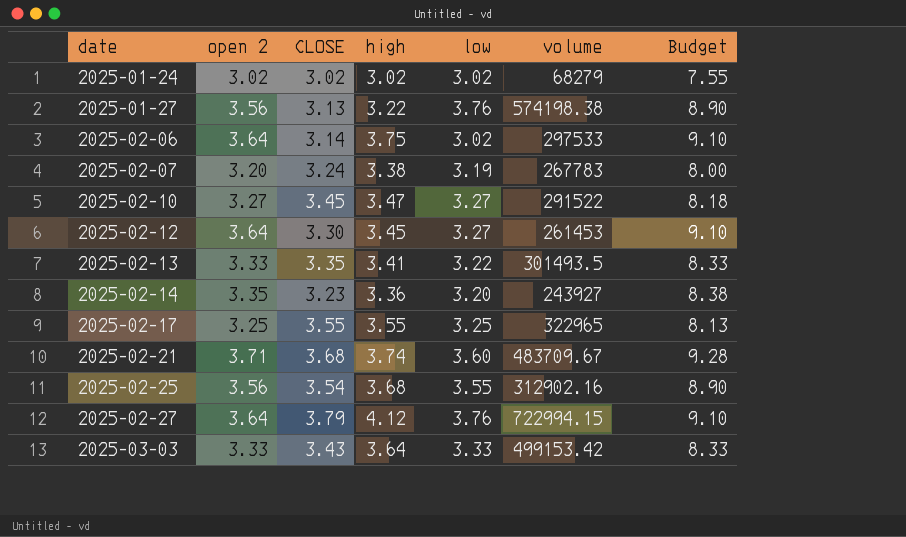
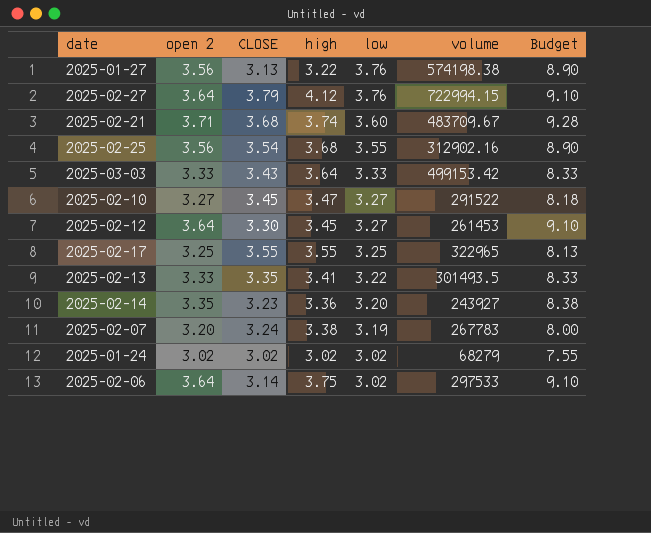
row order: date ascending -> low descending

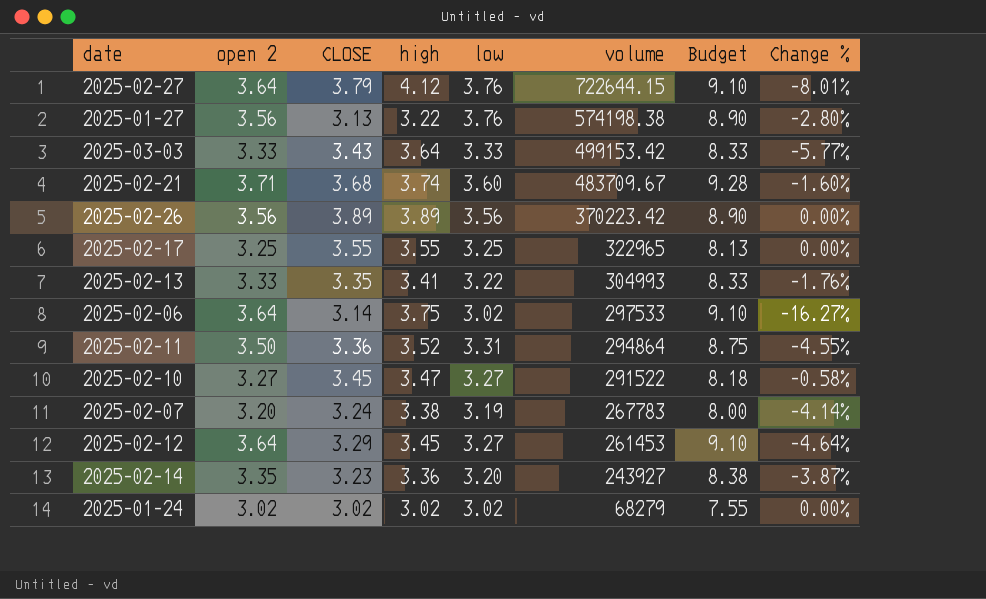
row order: low descending -> volume descending
column Change % | formula: none -> ([CLOSE] - [high]) / [high]
row 2025-02-25: 3.56 | 3.54 | 3.68 | 3.55 | 312902.16 | 8.90 -> none
2025-02-27 | volume: 722994.15 -> 722644.15
row 2025-02-26: none -> 3.56 | 3.89 | 3.89 | 3.56 | 370223.42 | 8.90 | 0.00%
2025-02-13 | volume: 301493.5 -> 304993
row 2025-02-11: none -> 3.50 | 3.36 | 3.52 | 3.31 | 294864 | 8.75 | -4.55%
2025-02-12 | CLOSE: 3.30 -> 3.29

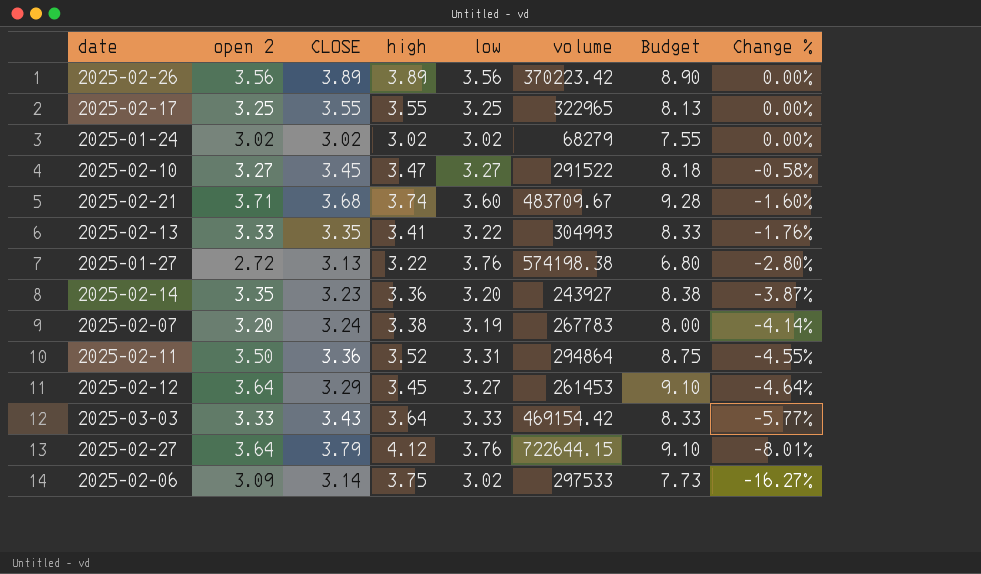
row order: volume descending -> Change % descending
2025-01-27 | open 2: 3.56 -> 2.72
2025-01-27 | Budget: 8.90 -> 6.80
2025-03-03 | volume: 499153.42 -> 469154.42
2025-02-06 | open 2: 3.64 -> 3.09
2025-02-06 | Budget: 9.10 -> 7.73

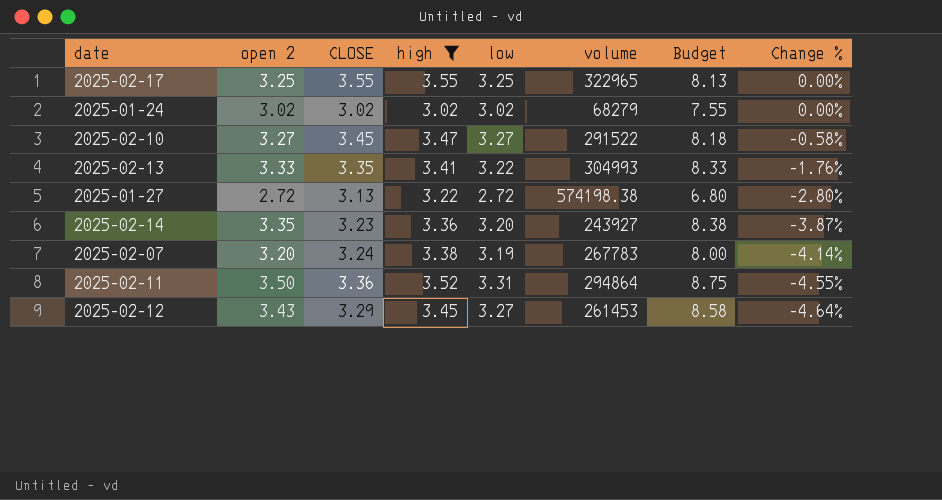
filter: none -> high <= 3.55
2025-01-27 | low: 3.76 -> 2.72
2025-02-12 | open 2: 3.64 -> 3.43
2025-02-12 | Budget: 9.10 -> 8.58

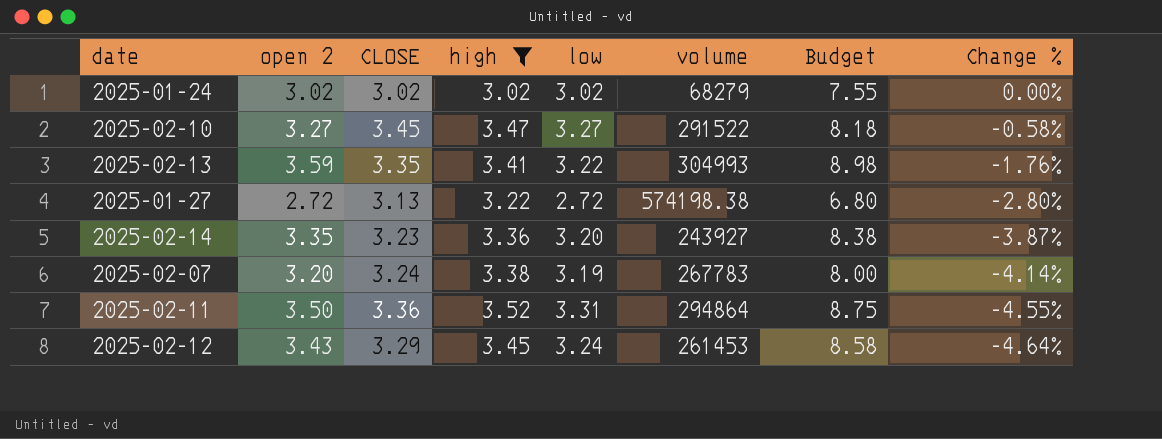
row 2025-02-17: 3.25 | 3.55 | 3.55 | 3.25 | 322965 | 8.13 | 0.00% -> none
2025-02-13 | open 2: 3.33 -> 3.59
2025-02-13 | Budget: 8.33 -> 8.98
2025-02-12 | low: 3.27 -> 3.24

